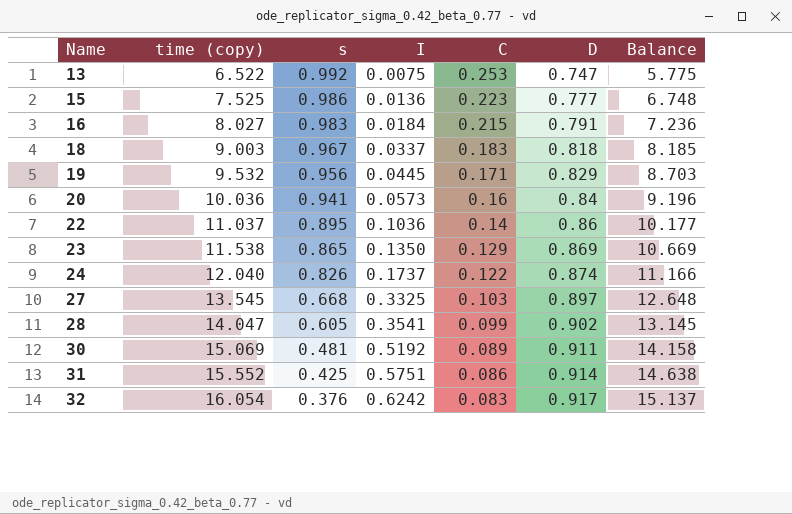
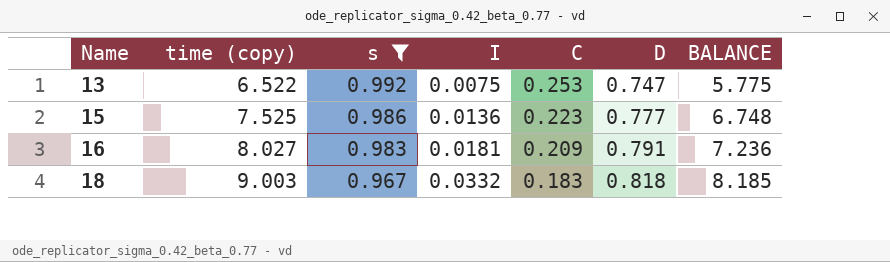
filter: none -> s >= 0.967
column name: Balance -> BALANCE
16 | I: 0.0184 -> 0.0181
16 | C: 0.215 -> 0.209
18 | I: 0.0337 -> 0.0332

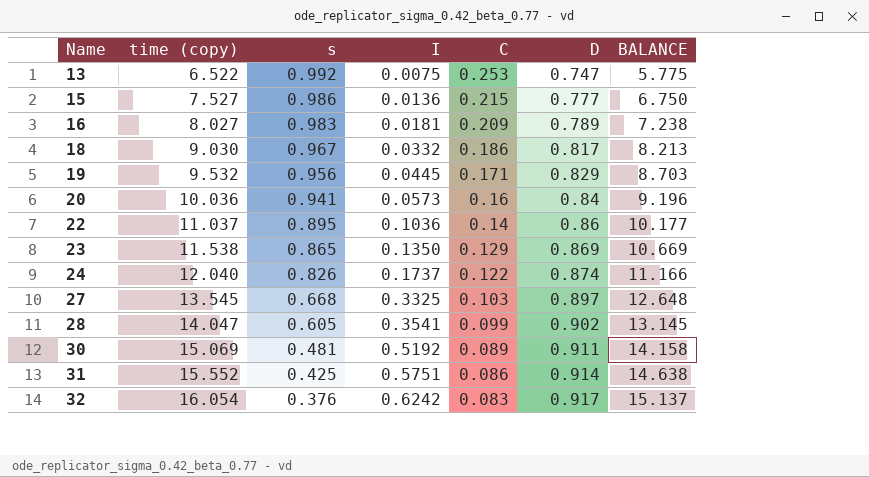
filter: s >= 0.967 -> none
15 | time (copy): 7.525 -> 7.527
15 | C: 0.223 -> 0.215
15 | BALANCE: 6.748 -> 6.750
16 | D: 0.791 -> 0.789
16 | BALANCE: 7.236 -> 7.238
18 | time (copy): 9.003 -> 9.030
18 | C: 0.183 -> 0.186
18 | D: 0.818 -> 0.817
18 | BALANCE: 8.185 -> 8.213

